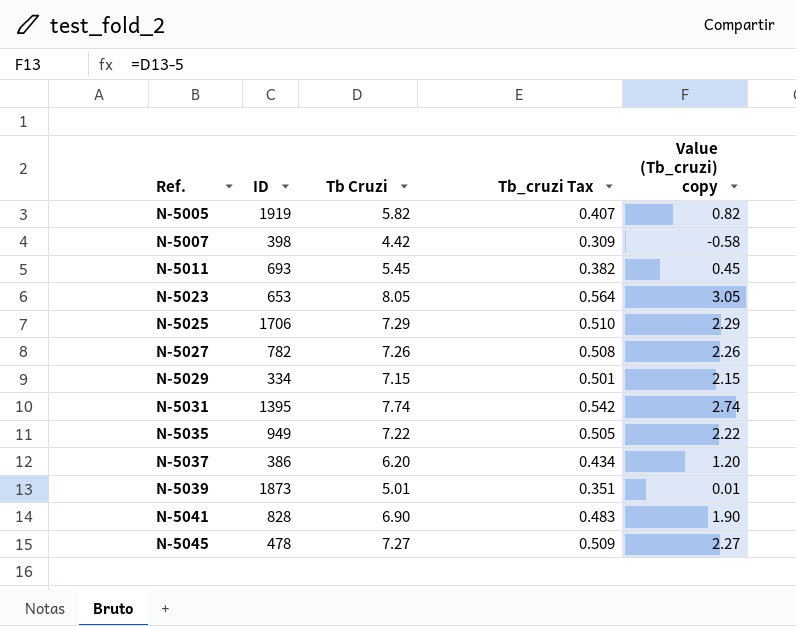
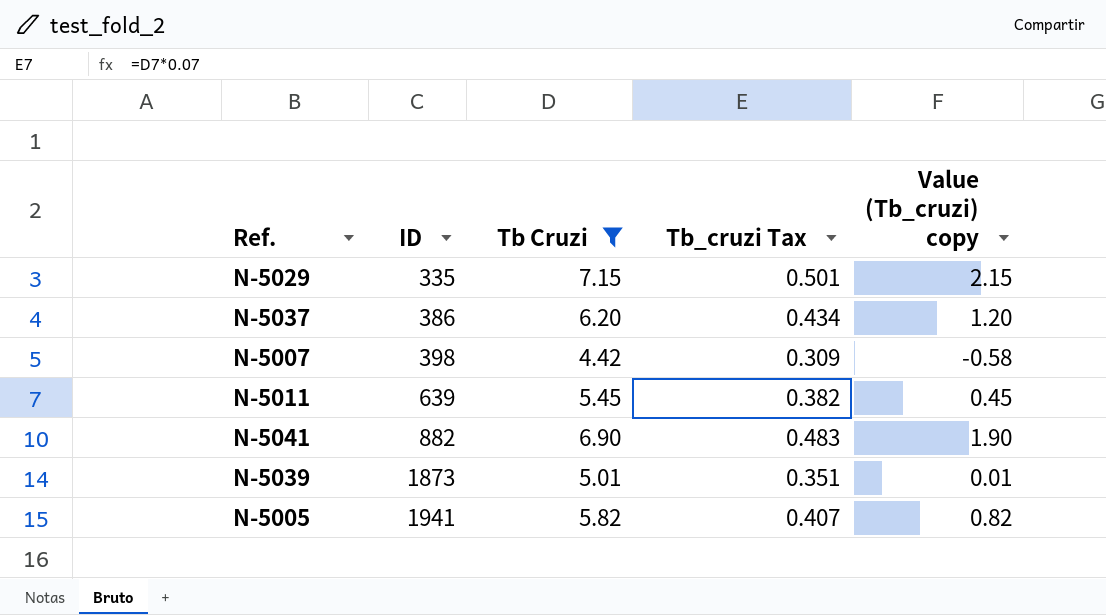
filter: none -> Tb Cruzi <= 7.15
row order: Ref. ascending -> ID ascending
N-5029 | ID: 334 -> 335
N-5011 | ID: 693 -> 639
N-5041 | ID: 828 -> 882
N-5005 | ID: 1919 -> 1941

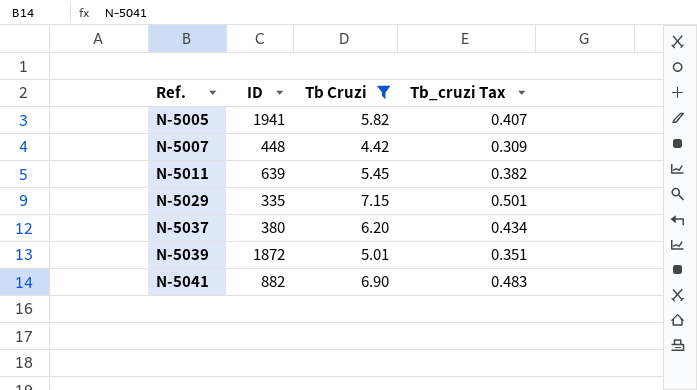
row order: ID ascending -> Ref. ascending
column Value (Tb_cruzi) copy | formula: [Tb Cruzi] - 5 -> none
N-5007 | ID: 398 -> 448
N-5037 | ID: 386 -> 380
N-5039 | ID: 1873 -> 1872

